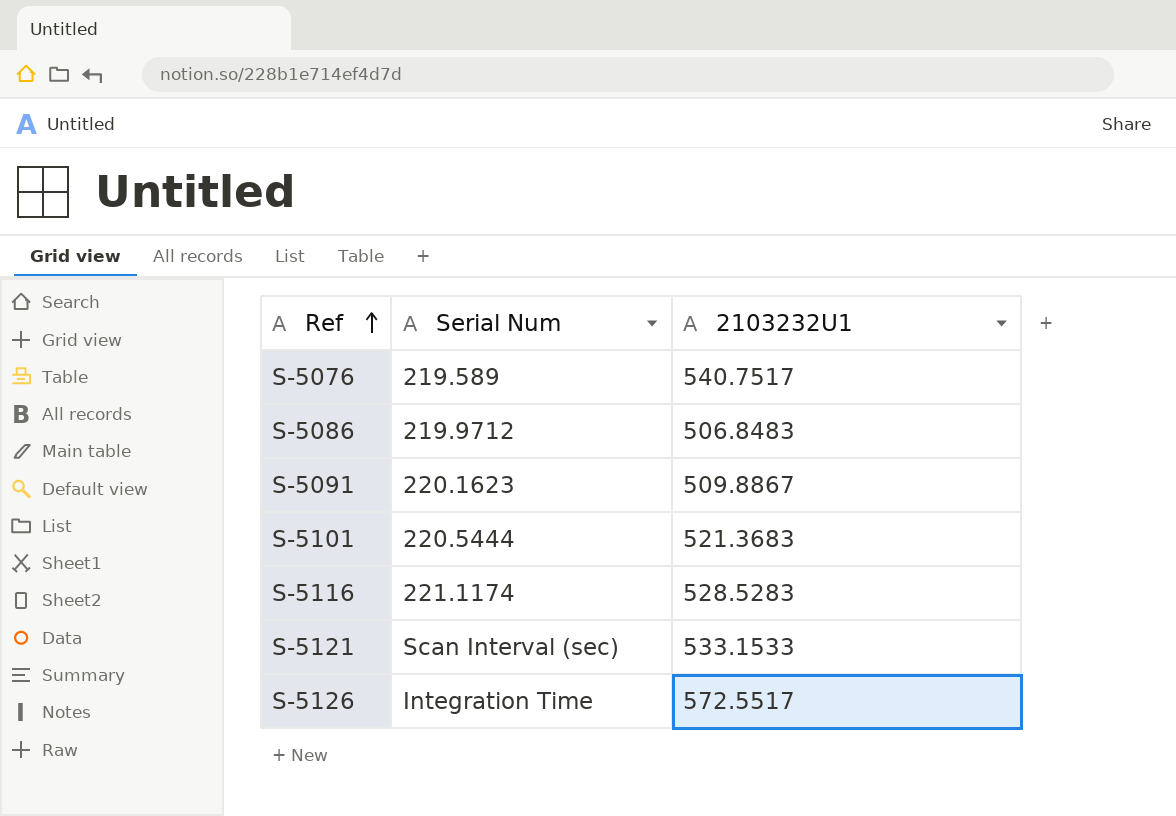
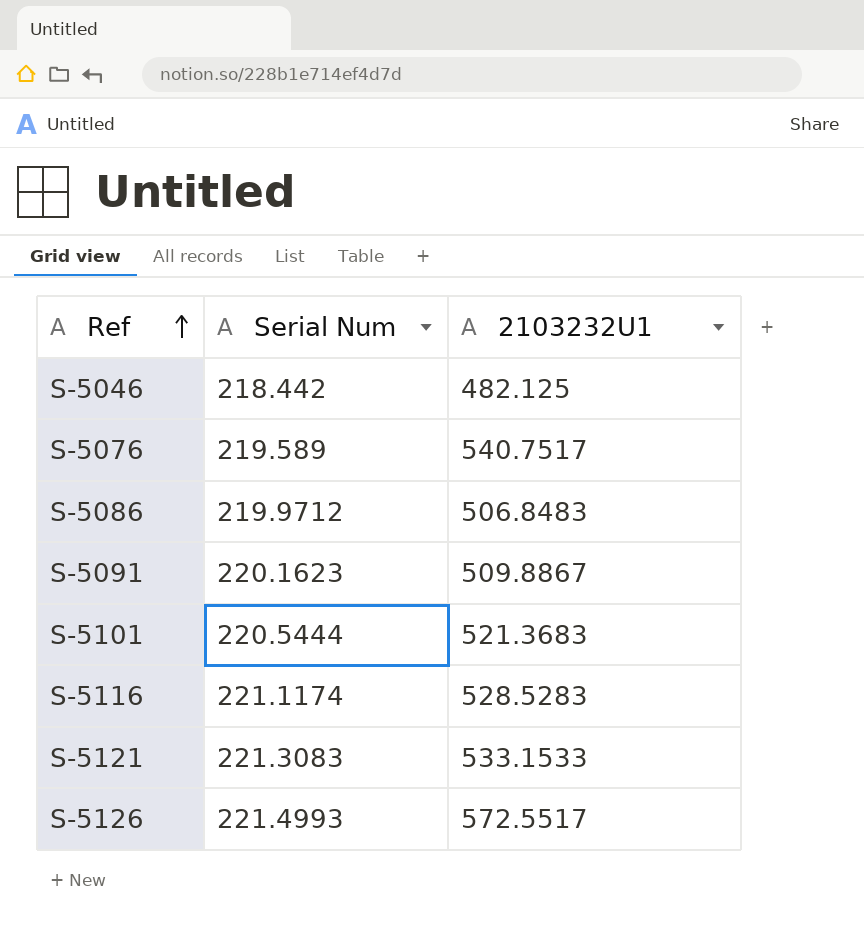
row S-5046: none -> 218.442 | 482.125
S-5121 | Serial Num: Scan Interval (sec) -> 221.3083
S-5126 | Serial Num: Integration Time -> 221.4993

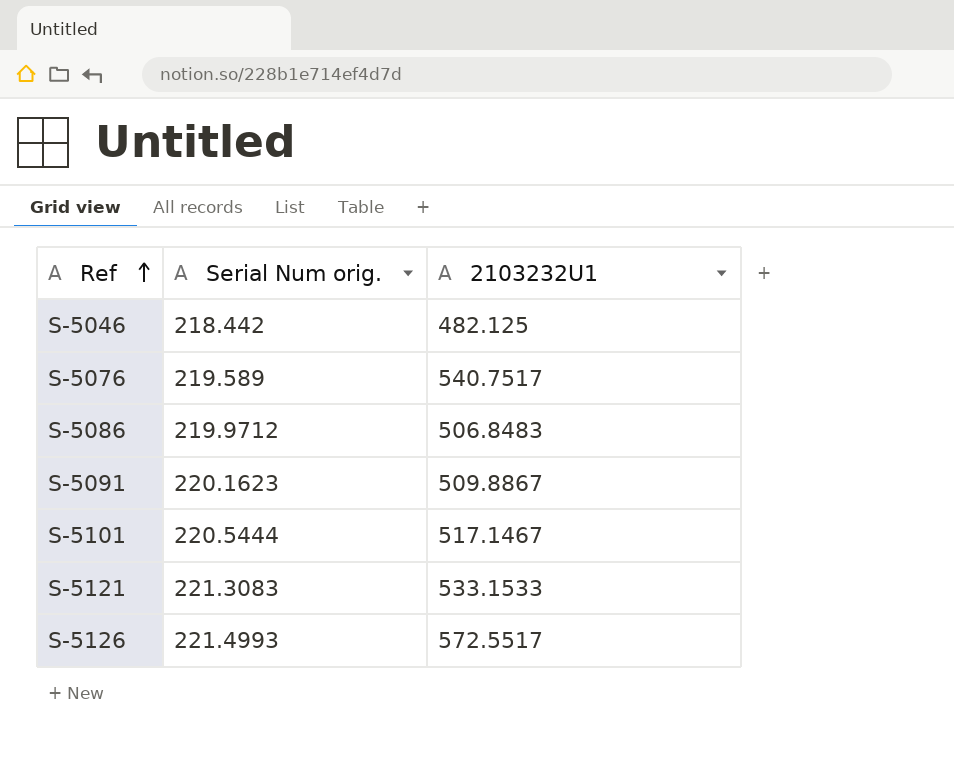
column name: Serial Num -> Serial Num orig.
row S-5116: 221.1174 | 528.5283 -> none
S-5101 | 2103232U1: 521.3683 -> 517.1467

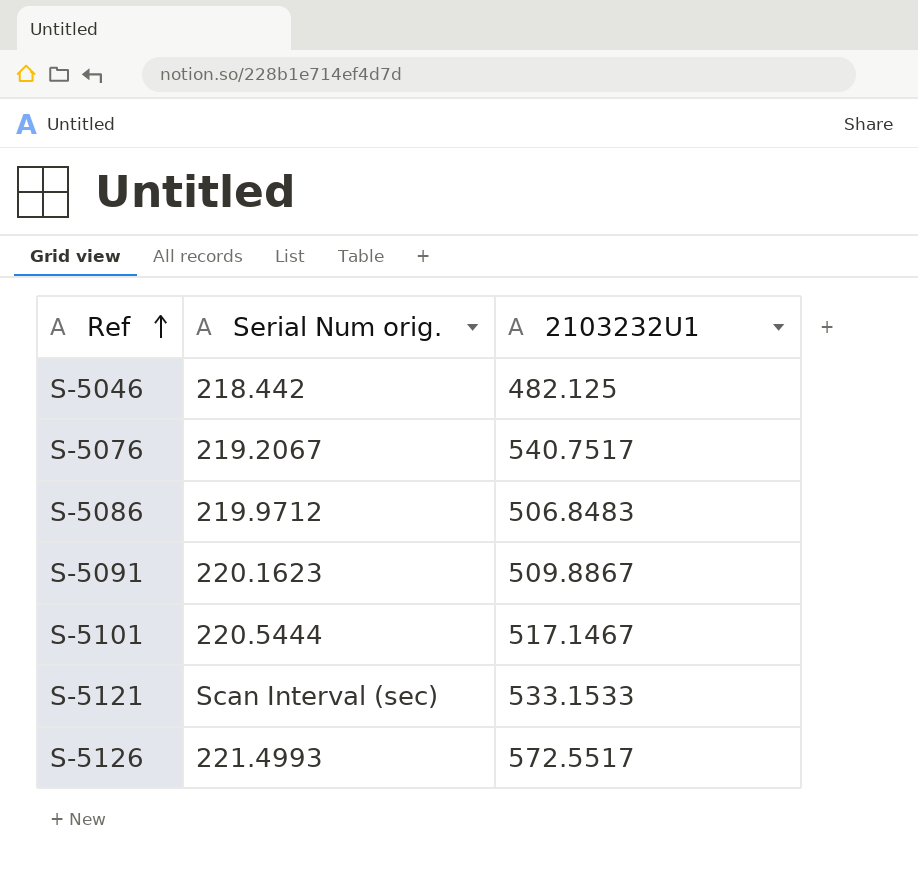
S-5076 | Serial Num orig.: 219.589 -> 219.2067
S-5121 | Serial Num orig.: 221.3083 -> Scan Interval (sec)

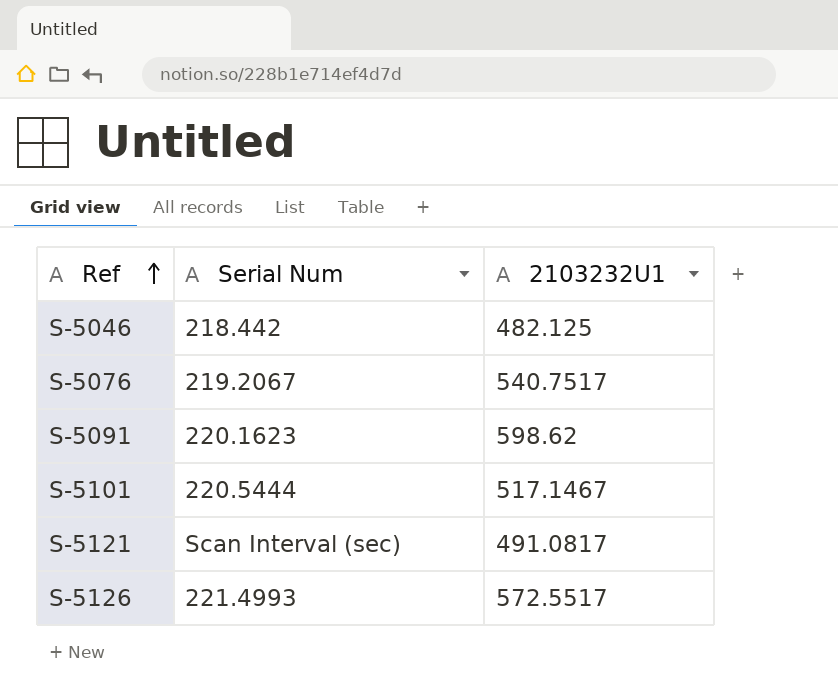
column name: Serial Num orig. -> Serial Num
row S-5086: 219.9712 | 506.8483 -> none
S-5091 | 2103232U1: 509.8867 -> 598.62
S-5121 | 2103232U1: 533.1533 -> 491.0817

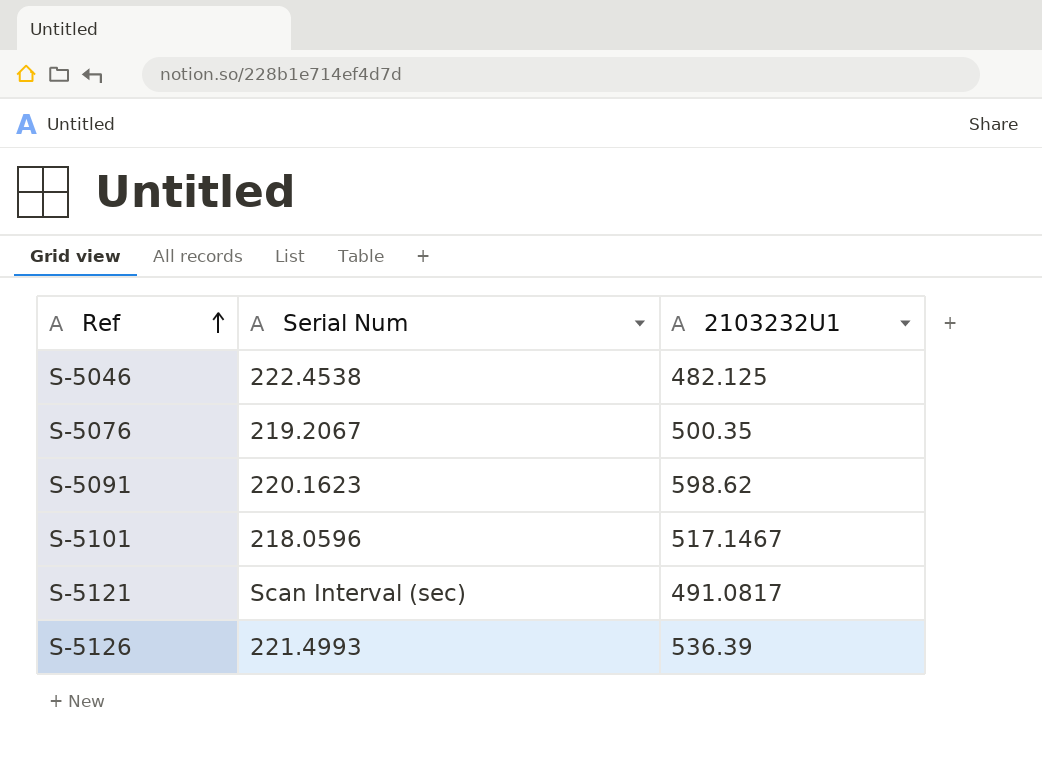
S-5046 | Serial Num: 218.442 -> 222.4538
S-5076 | 2103232U1: 540.7517 -> 500.35
S-5101 | Serial Num: 220.5444 -> 218.0596
S-5126 | 2103232U1: 572.5517 -> 536.39

